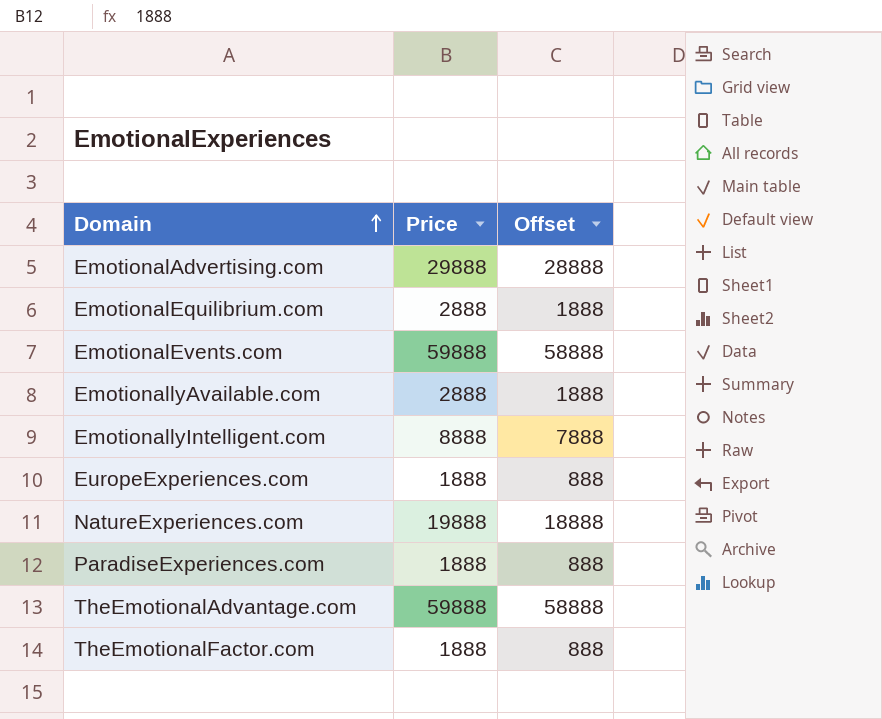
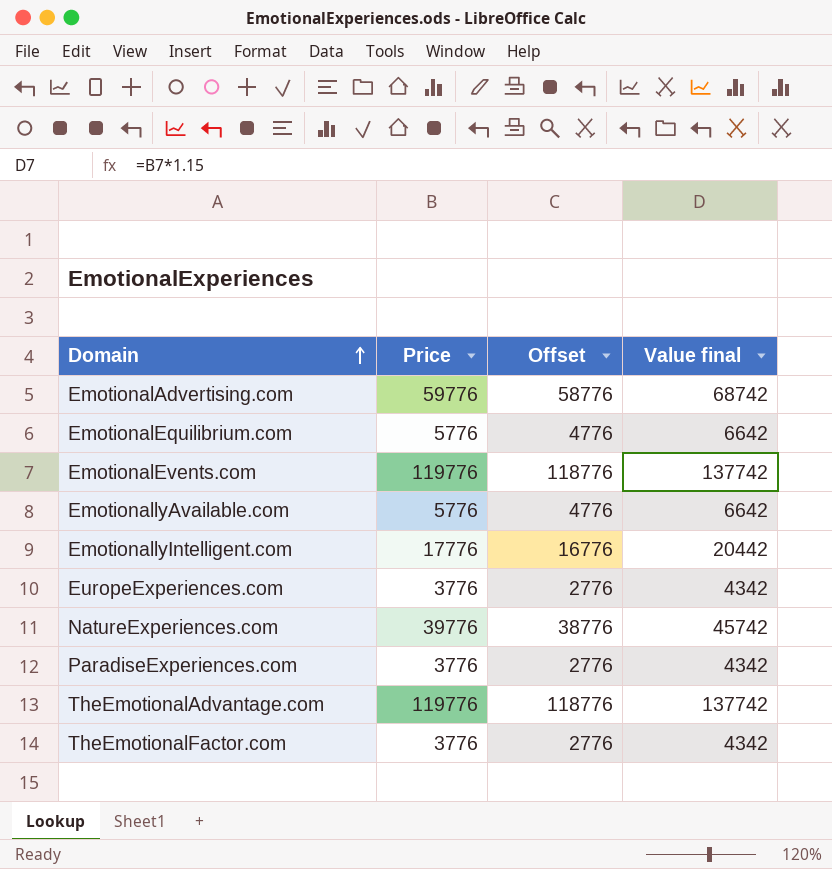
column Value final | formula: none -> [Price] * 1.15
EmotionalAdvertising.com | Price: 29888 -> 59776
EmotionalAdvertising.com | Offset: 28888 -> 58776
EmotionalEquilibrium.com | Price: 2888 -> 5776
EmotionalEquilibrium.com | Offset: 1888 -> 4776
EmotionalEvents.com | Price: 59888 -> 119776
EmotionalEvents.com | Offset: 58888 -> 118776
EmotionallyAvailable.com | Price: 2888 -> 5776
EmotionallyAvailable.com | Offset: 1888 -> 4776
EmotionallyIntelligent.com | Price: 8888 -> 17776
EmotionallyIntelligent.com | Offset: 7888 -> 16776
EuropeExperiences.com | Price: 1888 -> 3776
EuropeExperiences.com | Offset: 888 -> 2776
NatureExperiences.com | Price: 19888 -> 39776
NatureExperiences.com | Offset: 18888 -> 38776
ParadiseExperiences.com | Price: 1888 -> 3776
ParadiseExperiences.com | Offset: 888 -> 2776
TheEmotionalAdvantage.com | Price: 59888 -> 119776
TheEmotionalAdvantage.com | Offset: 58888 -> 118776
TheEmotionalFactor.com | Price: 1888 -> 3776
TheEmotionalFactor.com | Offset: 888 -> 2776

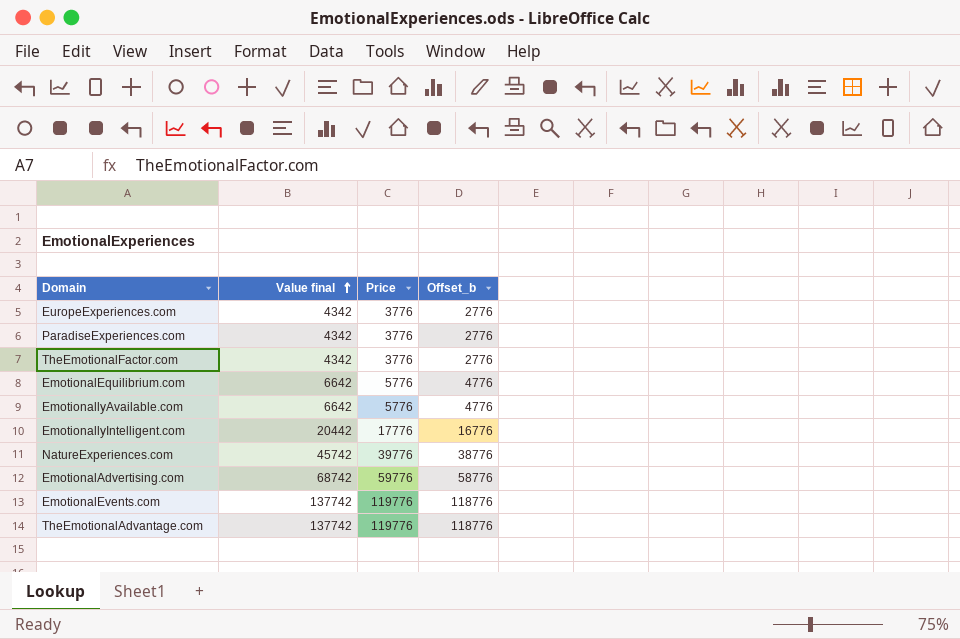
row order: Domain ascending -> Value final ascending
column Value final | position: 4 -> 2
column name: Offset -> Offset_b

